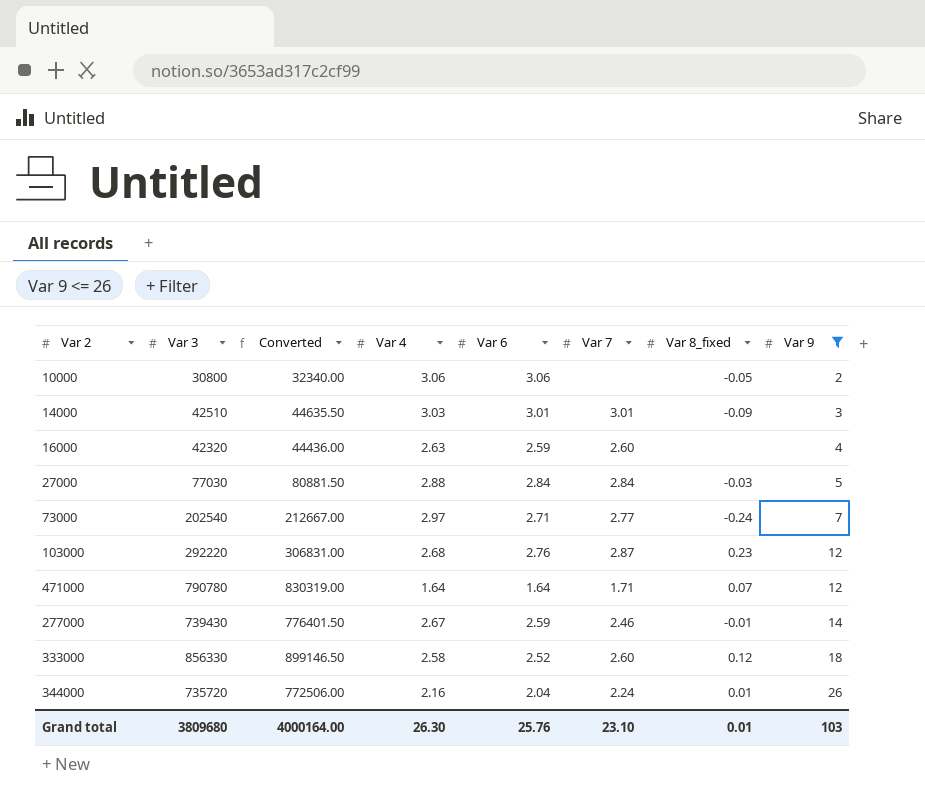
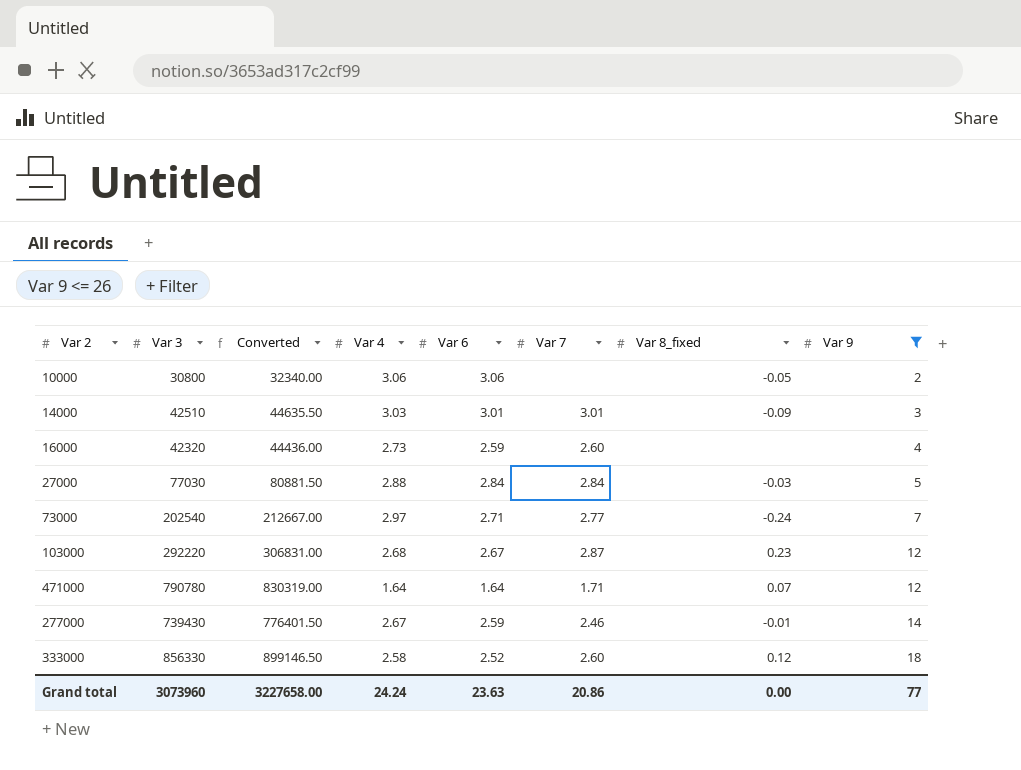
row 344000: 735720 | 772506.00 | 2.16 | 2.04 | 2.24 | 0.01 | 26 -> none
16000 | Var 4: 2.63 -> 2.73
103000 | Var 6: 2.76 -> 2.67
Grand total | Var 3: 3809680 -> 3073960
Grand total | Converted: 4000164.00 -> 3227658.00
Grand total | Var 4: 26.30 -> 24.24
Grand total | Var 6: 25.76 -> 23.63
Grand total | Var 7: 23.10 -> 20.86
Grand total | Var 8_fixed: 0.01 -> 0.00
Grand total | Var 9: 103 -> 77

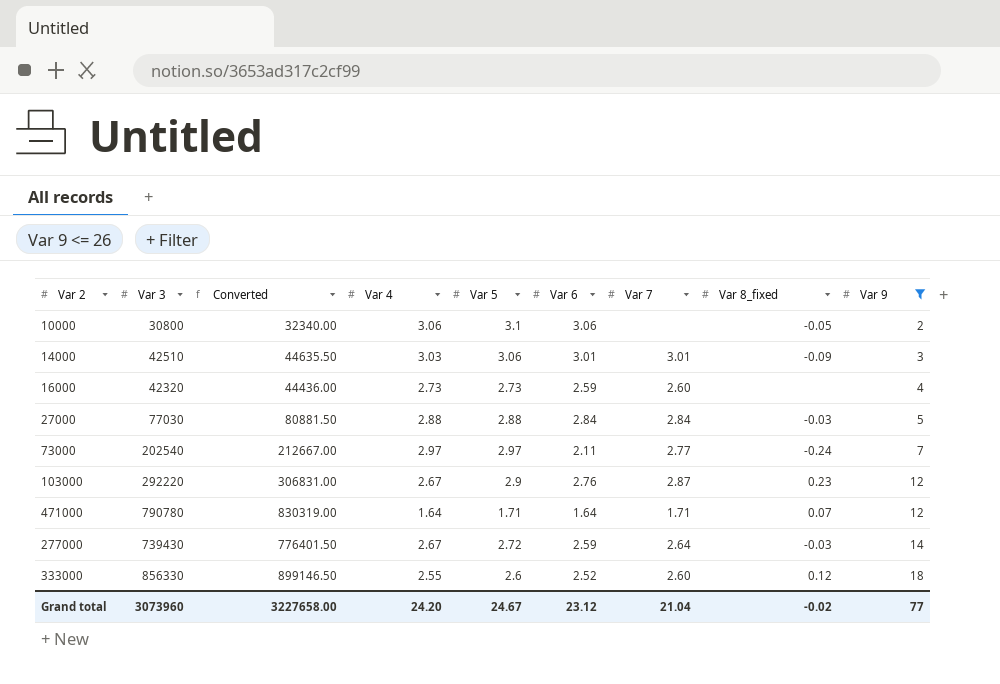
column Var 5 | position: none -> 5
73000 | Var 6: 2.71 -> 2.11
103000 | Var 4: 2.68 -> 2.67
103000 | Var 6: 2.67 -> 2.76
277000 | Var 7: 2.46 -> 2.64
277000 | Var 8_fixed: -0.01 -> -0.03
333000 | Var 4: 2.58 -> 2.55
Grand total | Var 4: 24.24 -> 24.20
Grand total | Var 6: 23.63 -> 23.12
Grand total | Var 7: 20.86 -> 21.04
Grand total | Var 8_fixed: 0.00 -> -0.02

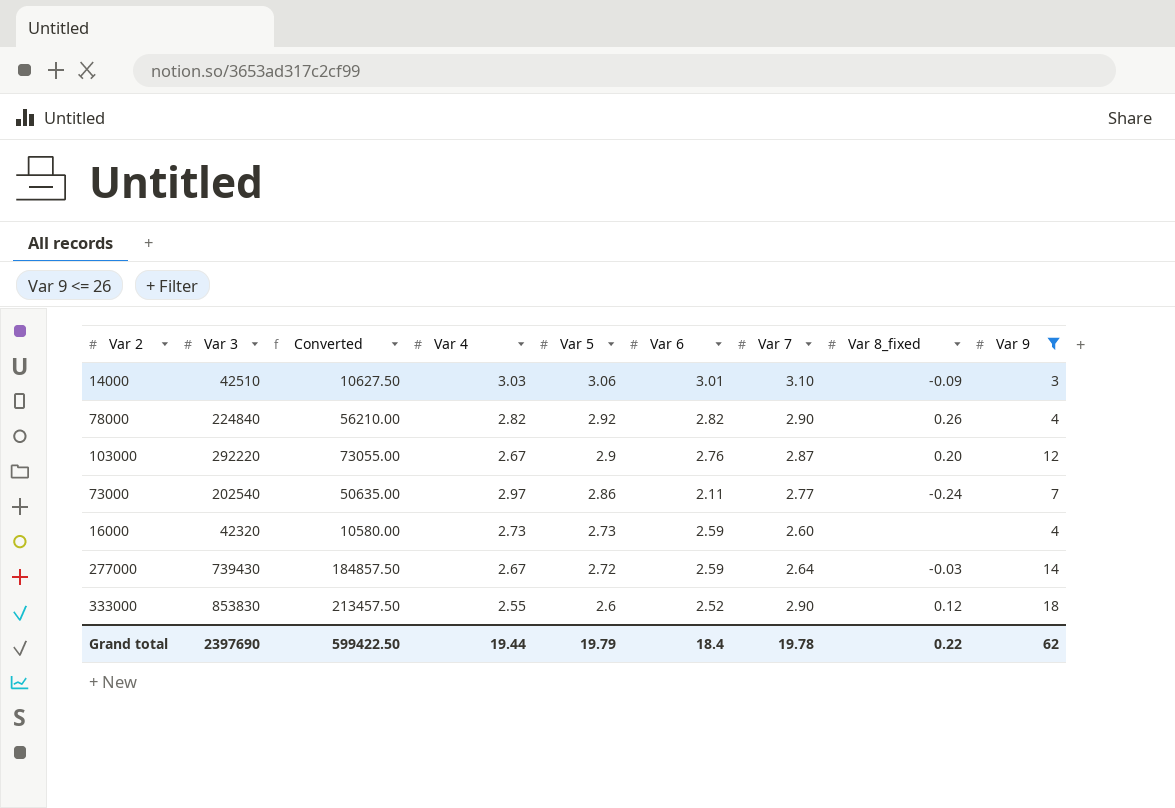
row order: Var 9 ascending -> Var 5 descending
column Converted | formula: [Var 3] * 1.05 -> [Var 3] * 0.25
row 10000: 30800 | 32340.00 | 3.06 | 3.1 | 3.06 | none | -0.05 | 2 -> none
row 27000: 77030 | 80881.50 | 2.88 | 2.88 | 2.84 | 2.84 | -0.03 | 5 -> none
row 471000: 790780 | 830319.00 | 1.64 | 1.71 | 1.64 | 1.71 | 0.07 | 12 -> none
14000 | Var 7: 3.01 -> 3.10
row 78000: none -> 224840 | 56210.00 | 2.82 | 2.92 | 2.82 | 2.90 | 0.26 | 4
103000 | Var 8_fixed: 0.23 -> 0.20
73000 | Var 5: 2.97 -> 2.86
333000 | Var 3: 856330 -> 853830
333000 | Var 7: 2.60 -> 2.90
Grand total | Var 3: 3073960 -> 2397690
Grand total | Converted: 3227658.00 -> 599422.50
Grand total | Var 4: 24.20 -> 19.44
Grand total | Var 5: 24.67 -> 19.79
Grand total | Var 6: 23.12 -> 18.4
Grand total | Var 7: 21.04 -> 19.78
Grand total | Var 8_fixed: -0.02 -> 0.22
Grand total | Var 9: 77 -> 62

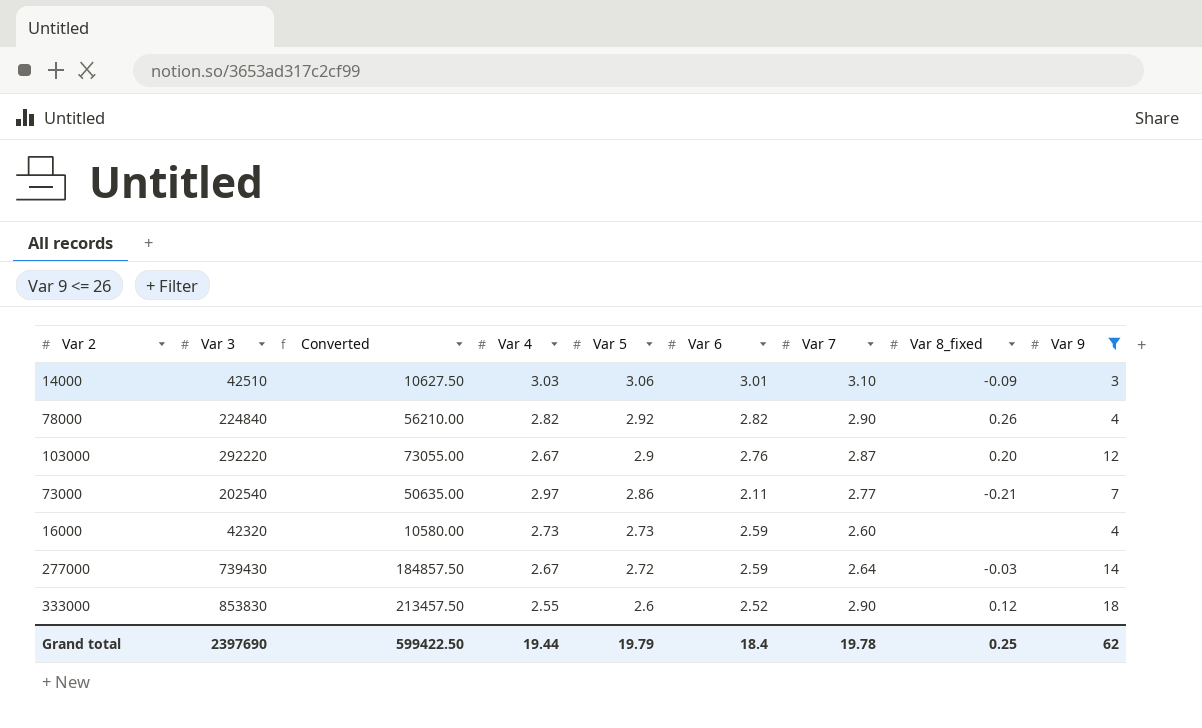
73000 | Var 8_fixed: -0.24 -> -0.21
Grand total | Var 8_fixed: 0.22 -> 0.25

